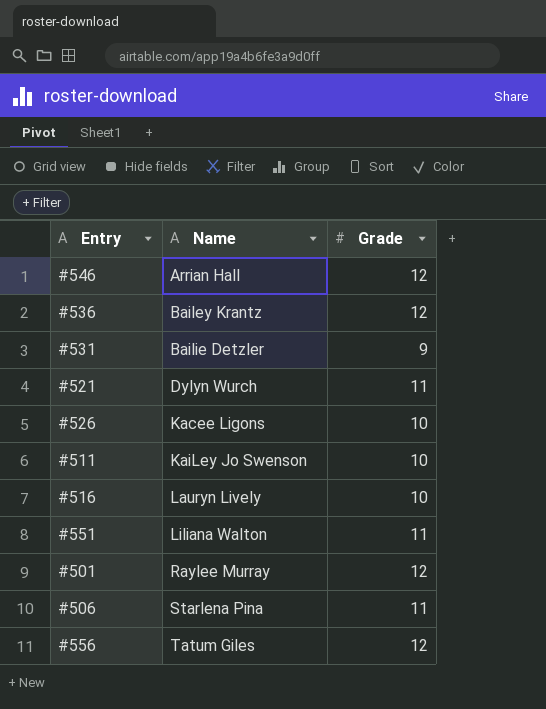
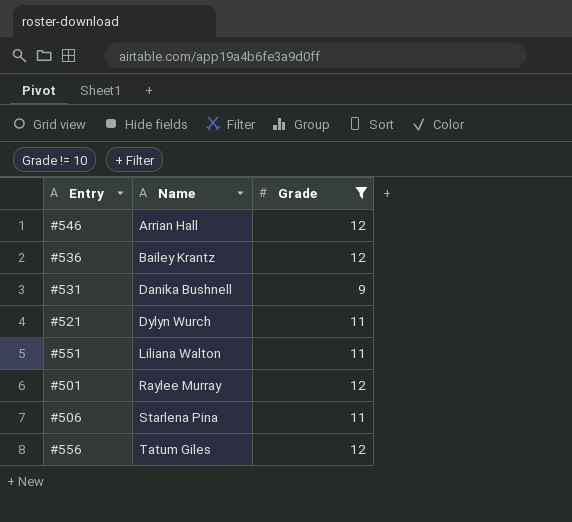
filter: none -> Grade != 10
#531 | Name: Bailie Detzler -> Danika Bushnell

